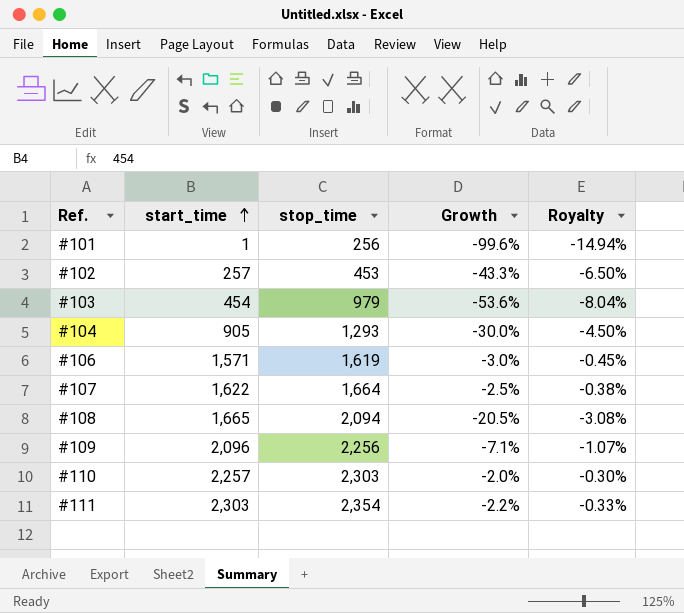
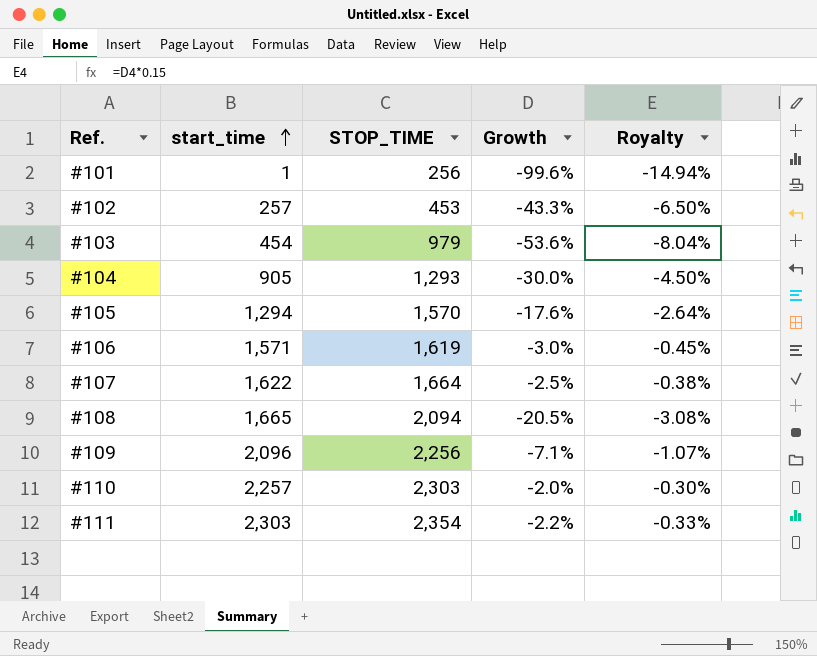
column name: stop_time -> STOP_TIME
row #105: none -> 1,294 | 1,570 | -17.6% | -2.64%

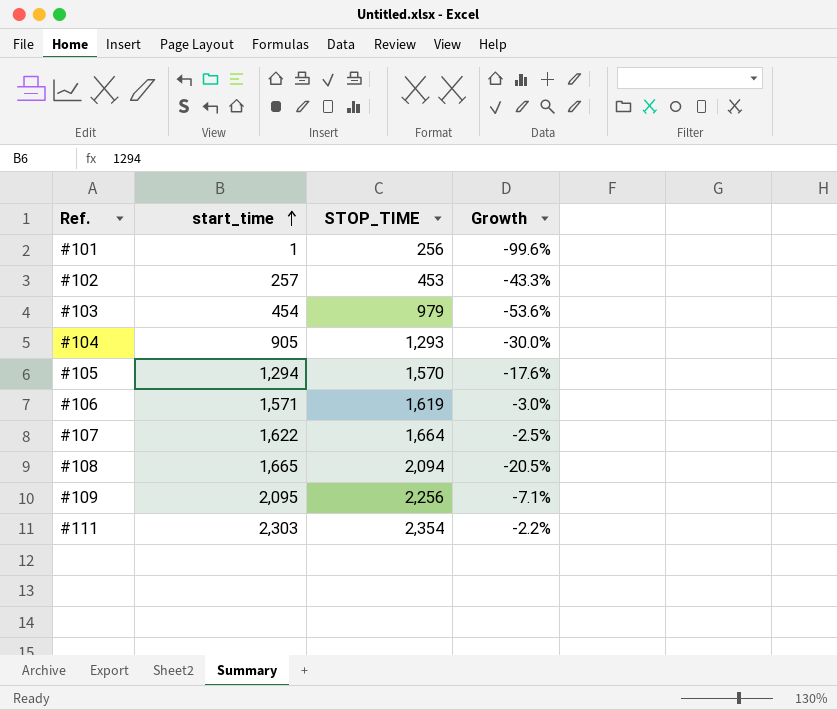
column Royalty | formula: [Growth] * 0.15 -> none
row #110: 2,257 | 2,303 | -2.0% | -0.30% -> none
#109 | start_time: 2,096 -> 2,095

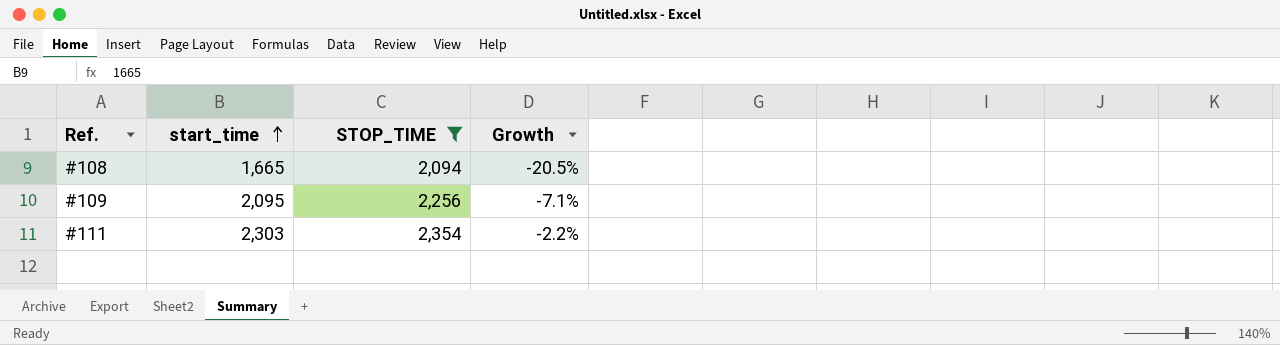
filter: none -> STOP_TIME >= 2,094

